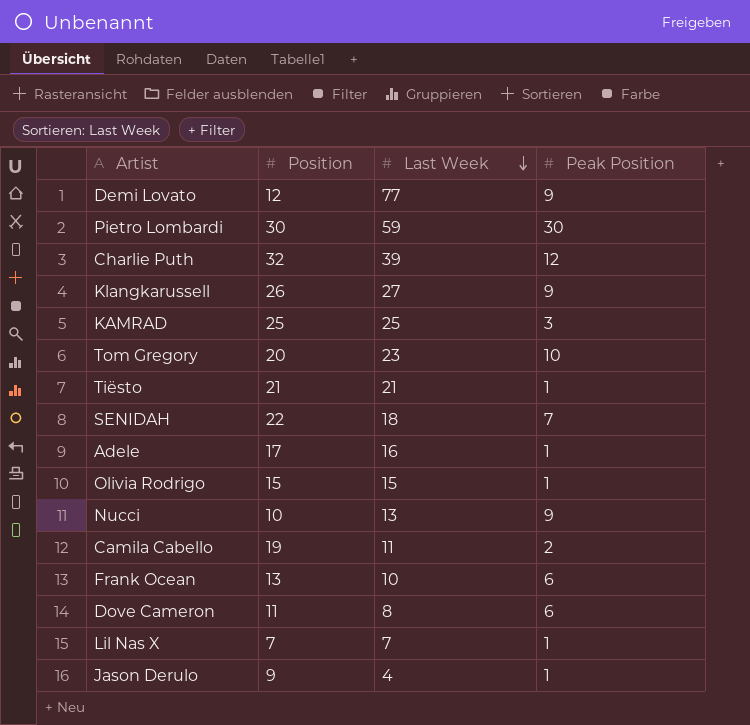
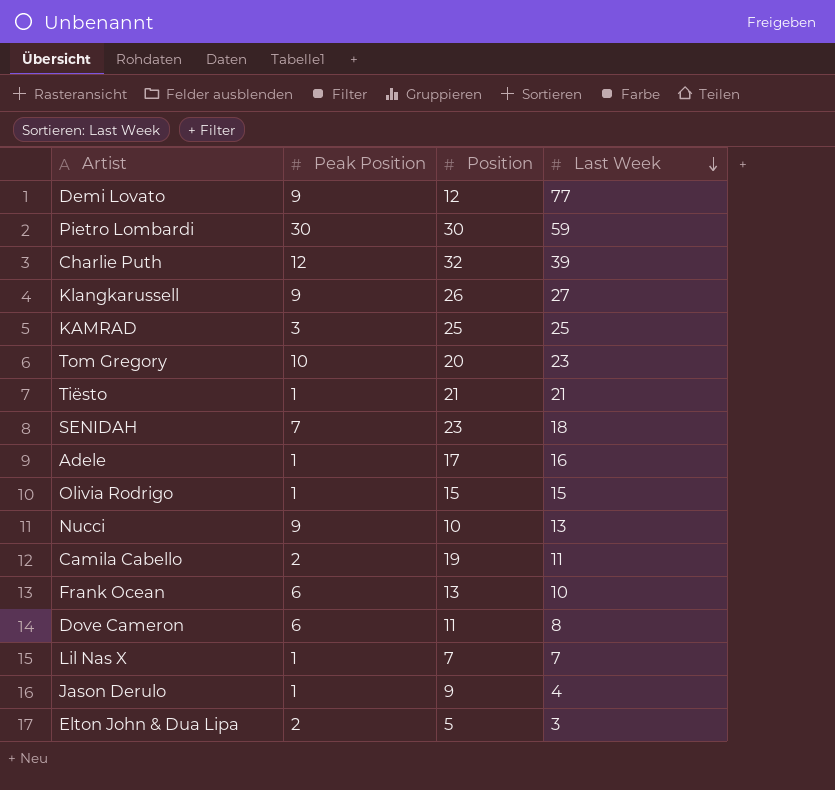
column Peak Position | position: 4 -> 2
SENIDAH | Position: 22 -> 23
row Elton John & Dua Lipa: none -> 2 | 5 | 3

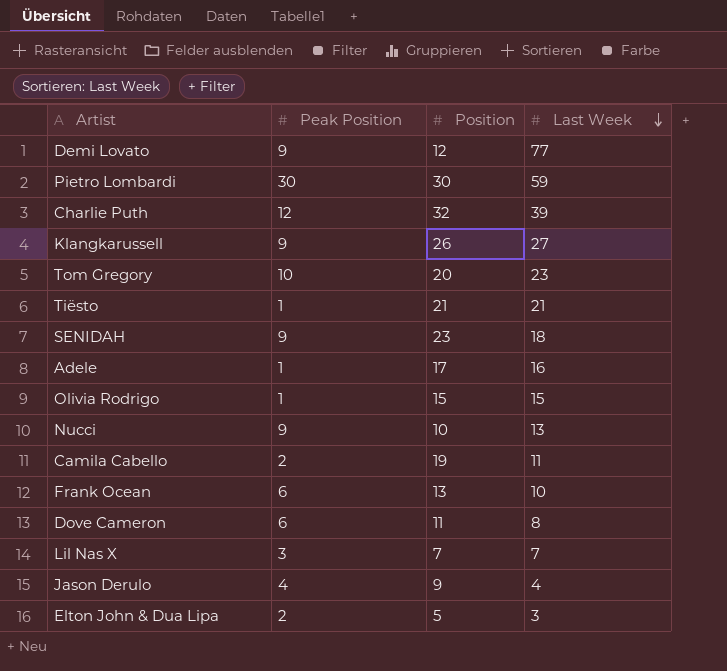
row KAMRAD: 3 | 25 | 25 -> none
SENIDAH | Peak Position: 7 -> 9
Lil Nas X | Peak Position: 1 -> 3
Jason Derulo | Peak Position: 1 -> 4

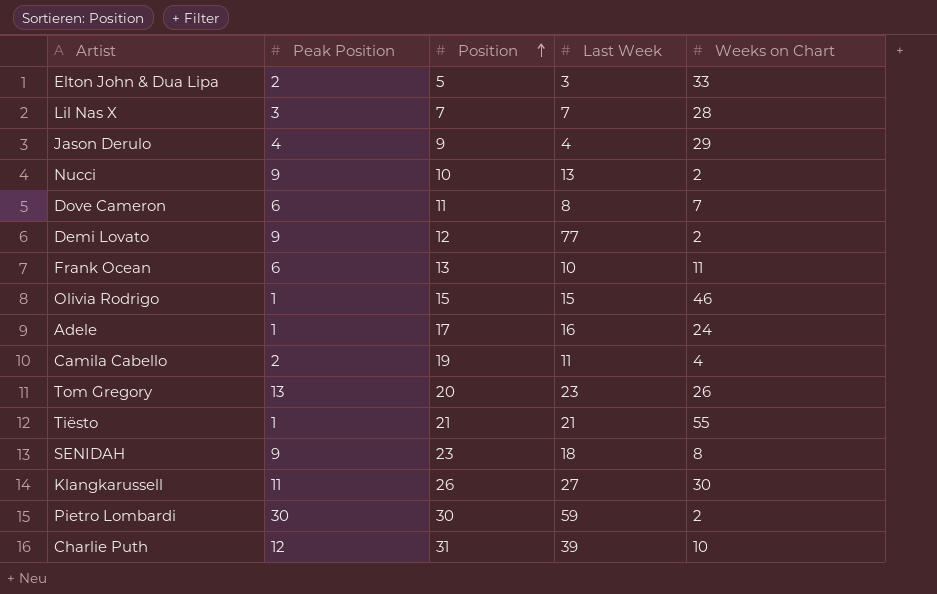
row order: Last Week descending -> Position ascending
column Weeks on Chart | position: none -> 5
Tom Gregory | Peak Position: 10 -> 13
Klangkarussell | Peak Position: 9 -> 11
Charlie Puth | Position: 32 -> 31

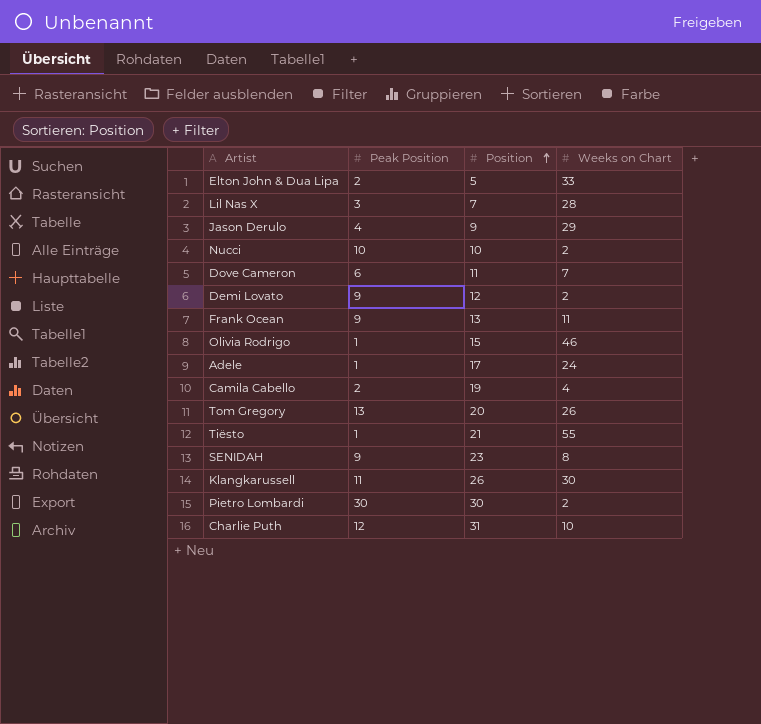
column Last Week | position: 4 -> none
Nucci | Peak Position: 9 -> 10
Frank Ocean | Peak Position: 6 -> 9

